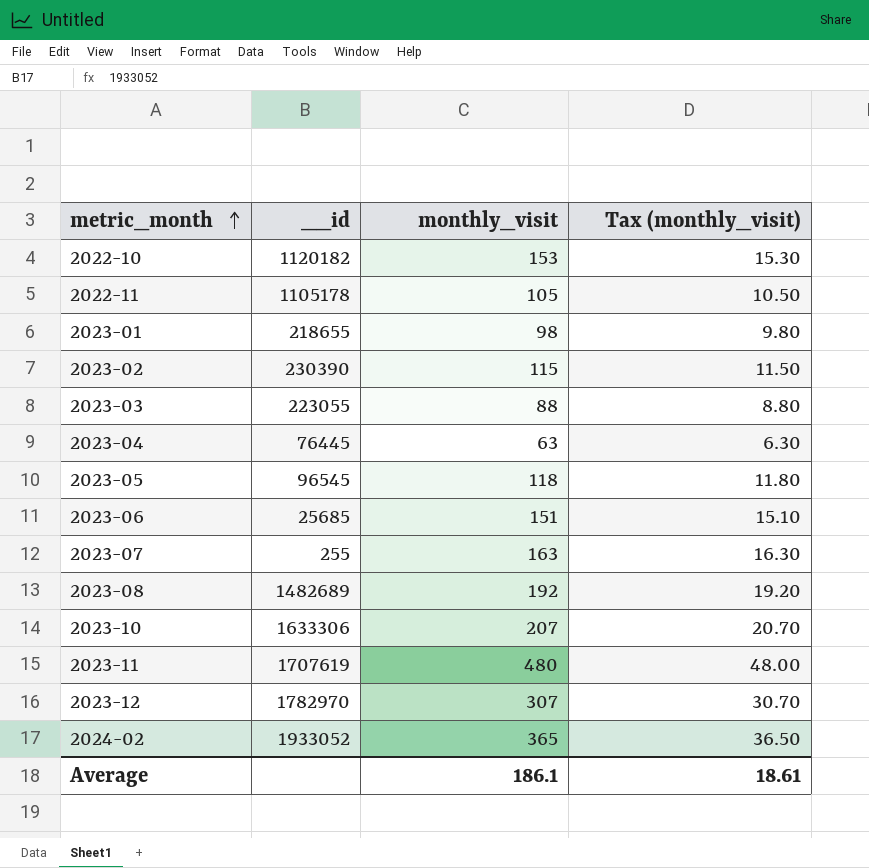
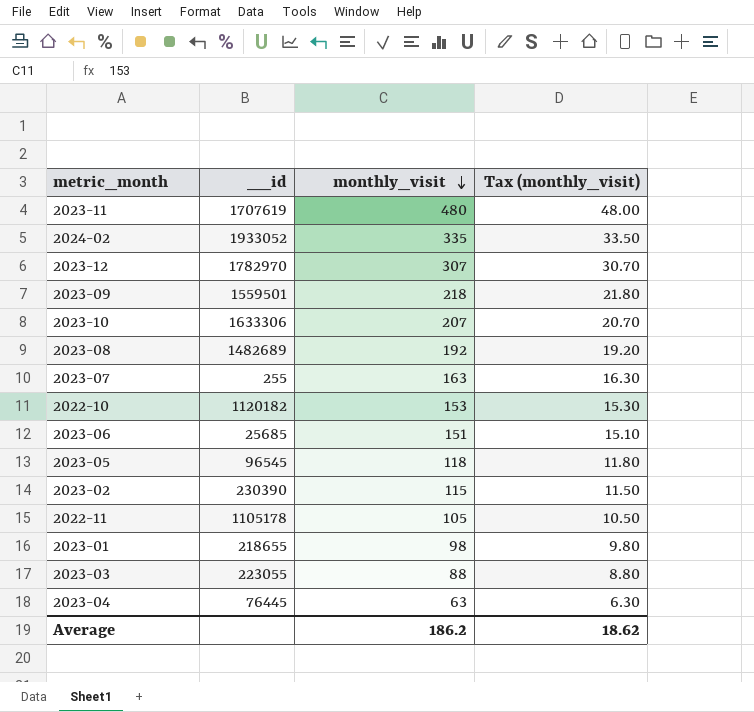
row order: metric_month ascending -> monthly_visit descending
2024-02 | monthly_visit: 365 -> 335
2024-02 | Tax (monthly_visit): 36.50 -> 33.50
row 2023-09: none -> 1559501 | 218 | 21.80
Average | monthly_visit: 186.1 -> 186.2
Average | Tax (monthly_visit): 18.61 -> 18.62

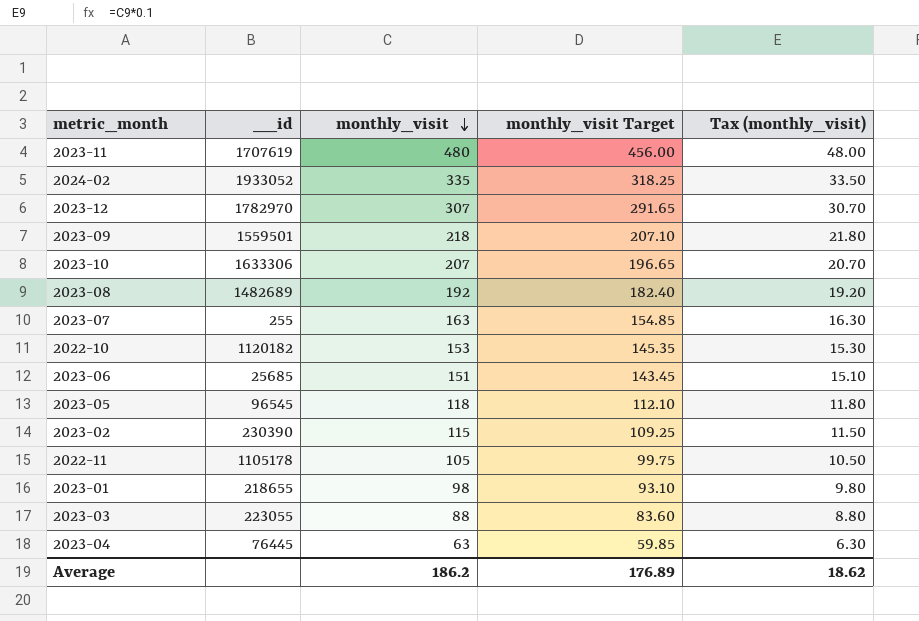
column monthly_visit Target | formula: none -> [monthly_visit] * 0.95

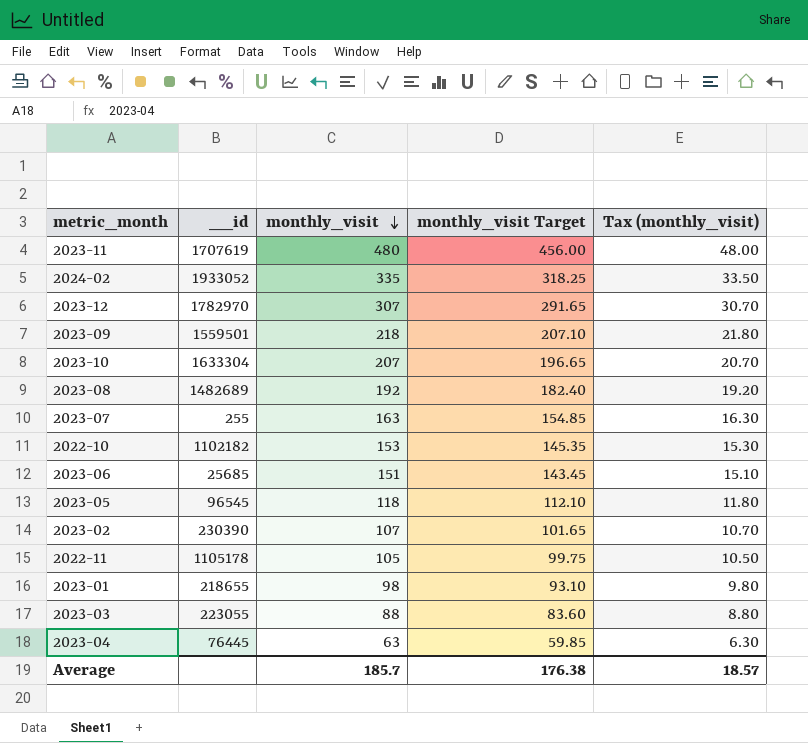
2023-10 | __id: 1633306 -> 1633304
2022-10 | __id: 1120182 -> 1102182
2023-02 | monthly_visit: 115 -> 107
2023-02 | monthly_visit Target: 109.25 -> 101.65
2023-02 | Tax (monthly_visit): 11.50 -> 10.70
Average | monthly_visit: 186.2 -> 185.7
Average | monthly_visit Target: 176.89 -> 176.38
Average | Tax (monthly_visit): 18.62 -> 18.57

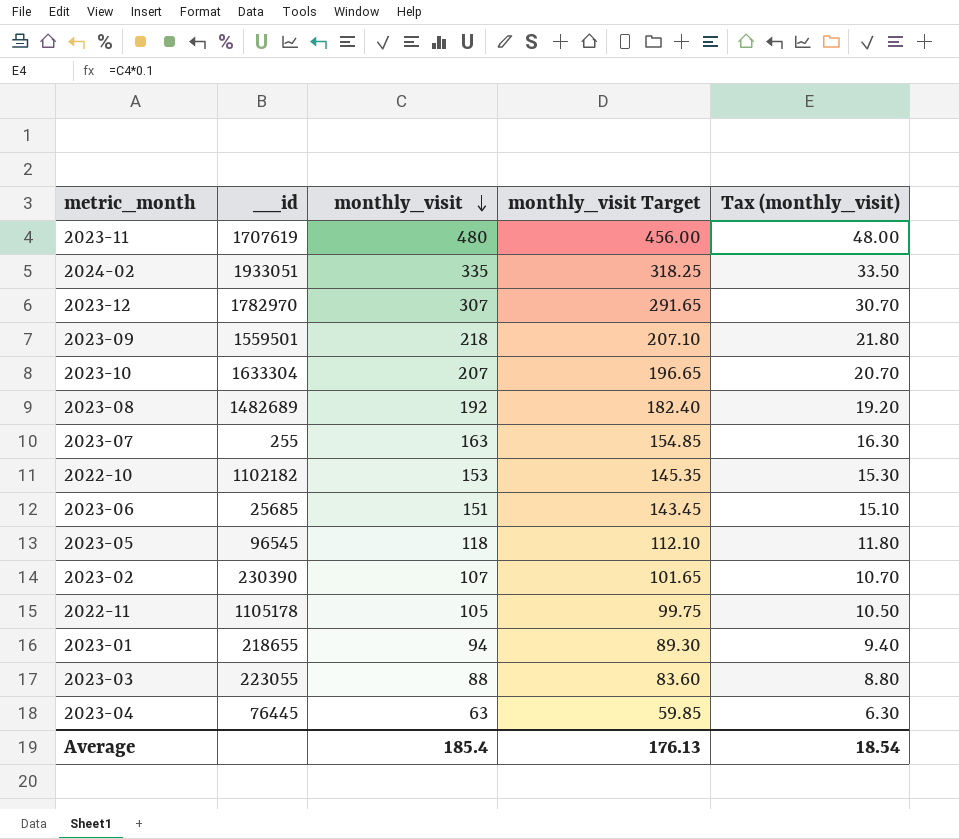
2024-02 | __id: 1933052 -> 1933051
2023-01 | monthly_visit: 98 -> 94
2023-01 | monthly_visit Target: 93.10 -> 89.30
2023-01 | Tax (monthly_visit): 9.80 -> 9.40
Average | monthly_visit: 185.7 -> 185.4
Average | monthly_visit Target: 176.38 -> 176.13
Average | Tax (monthly_visit): 18.57 -> 18.54

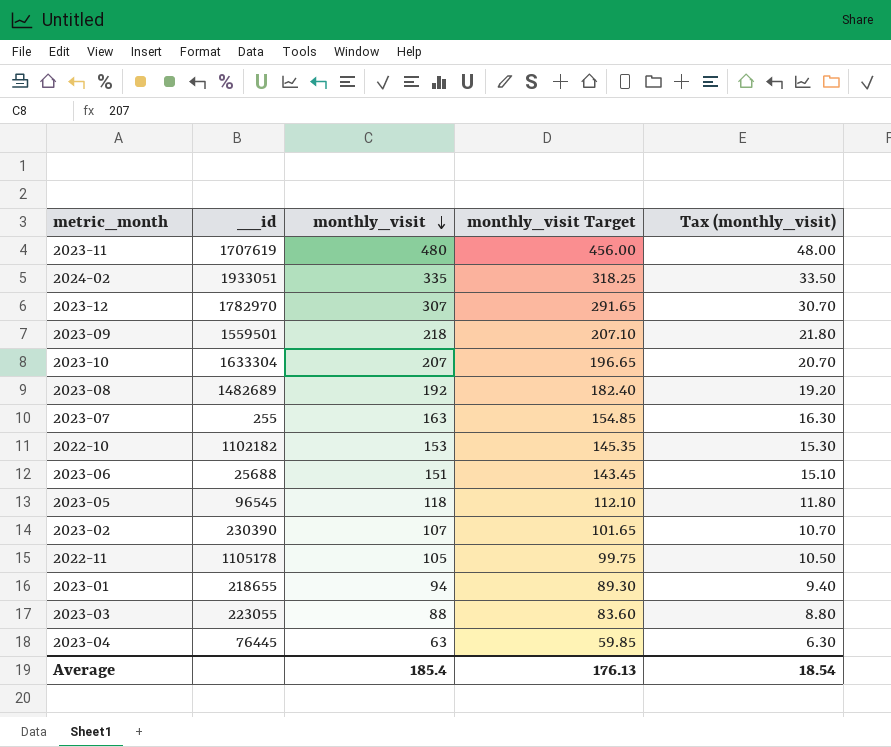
2023-06 | __id: 25685 -> 25688

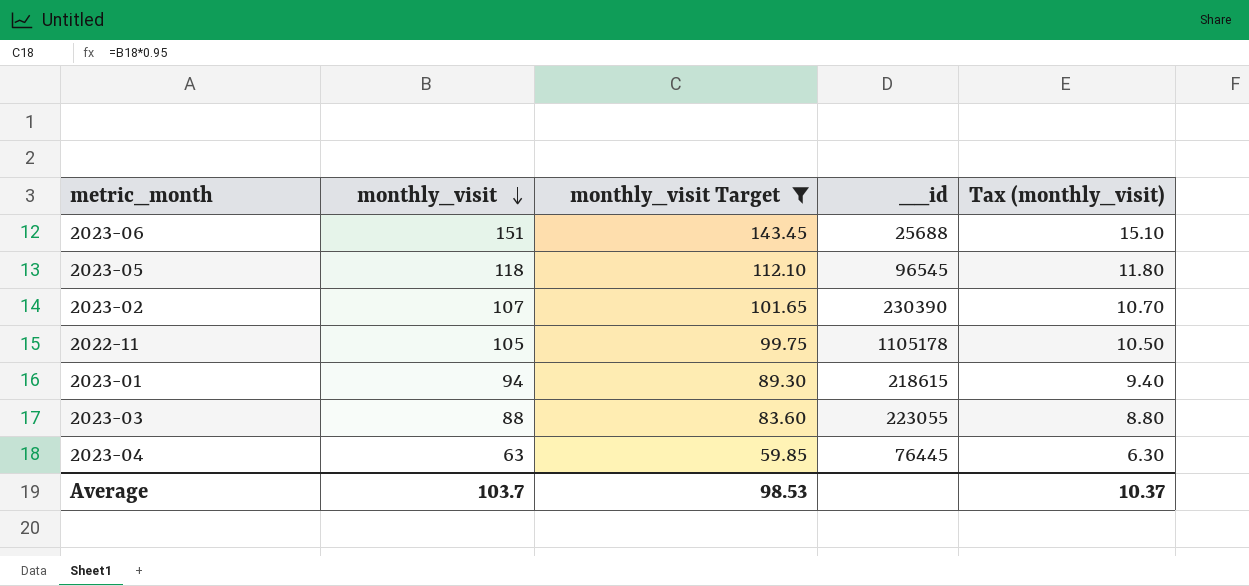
filter: none -> monthly_visit Target <= 143.45
column __id | position: 2 -> 4
2023-01 | __id: 218655 -> 218615
Average | monthly_visit: 185.4 -> 103.7
Average | monthly_visit Target: 176.13 -> 98.53
Average | Tax (monthly_visit): 18.54 -> 10.37

